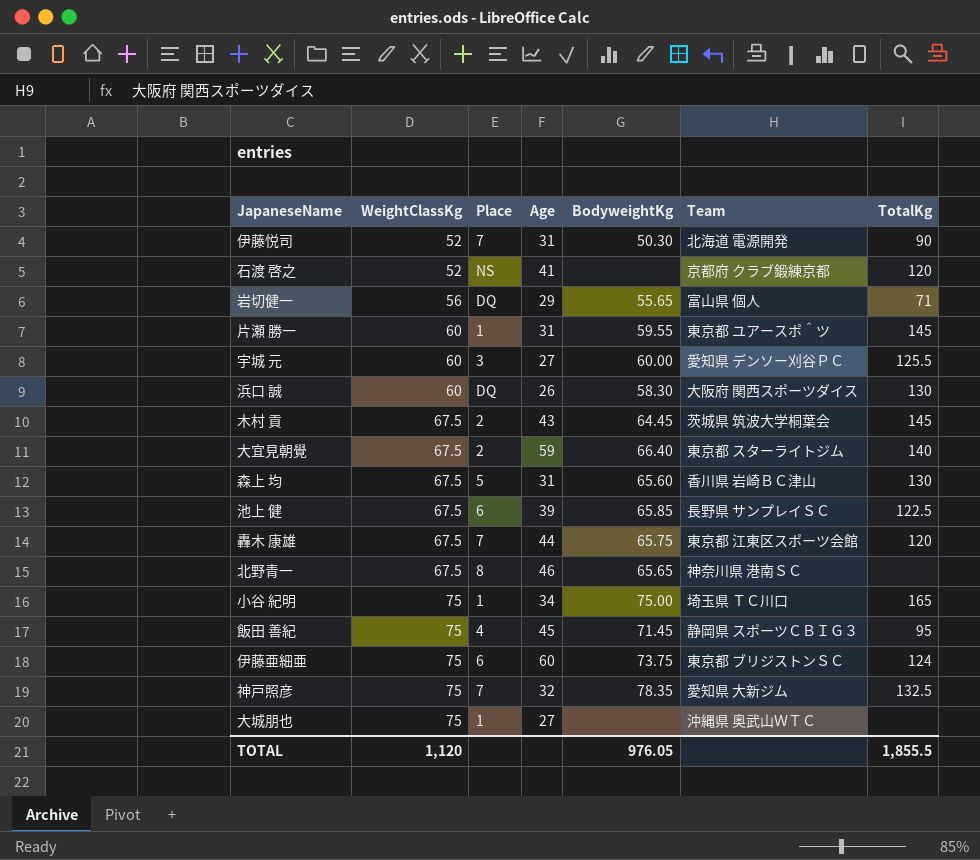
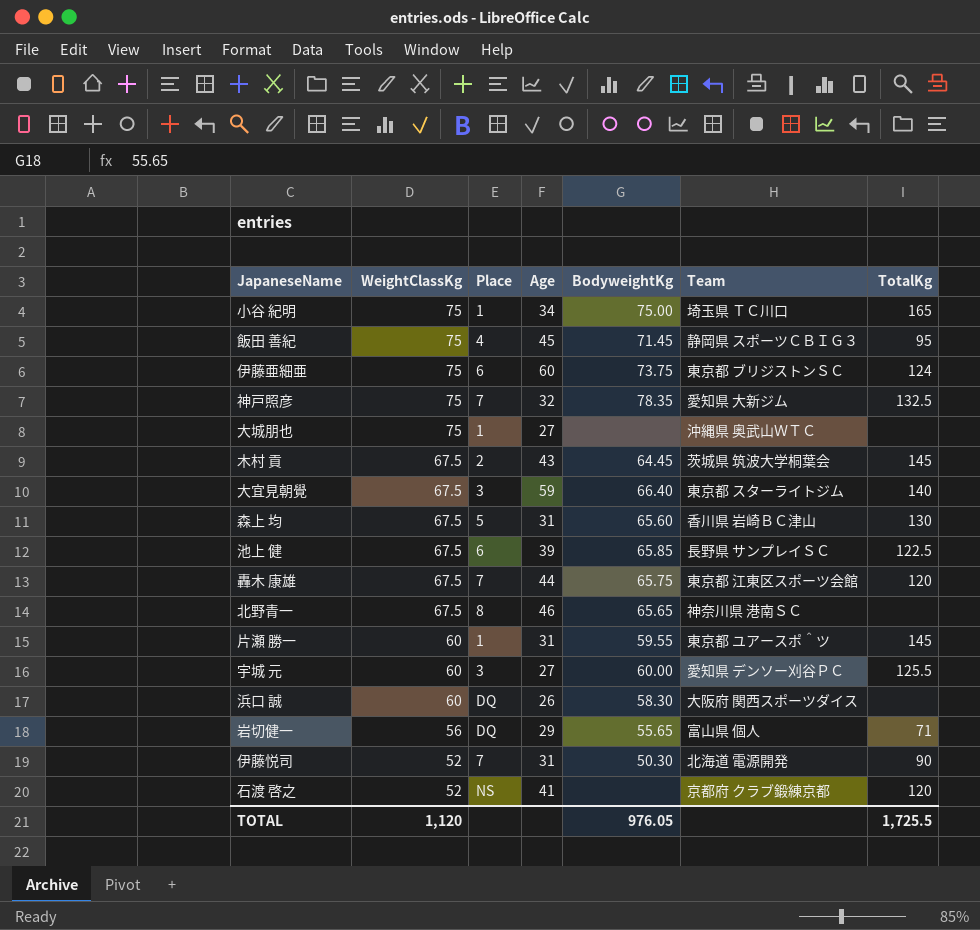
row order: WeightClassKg ascending -> WeightClassKg descending
大宜見朝覺 | Place: 2 -> 3
浜口 誠 | TotalKg: 130 -> none
TOTAL | TotalKg: 1,855.5 -> 1,725.5

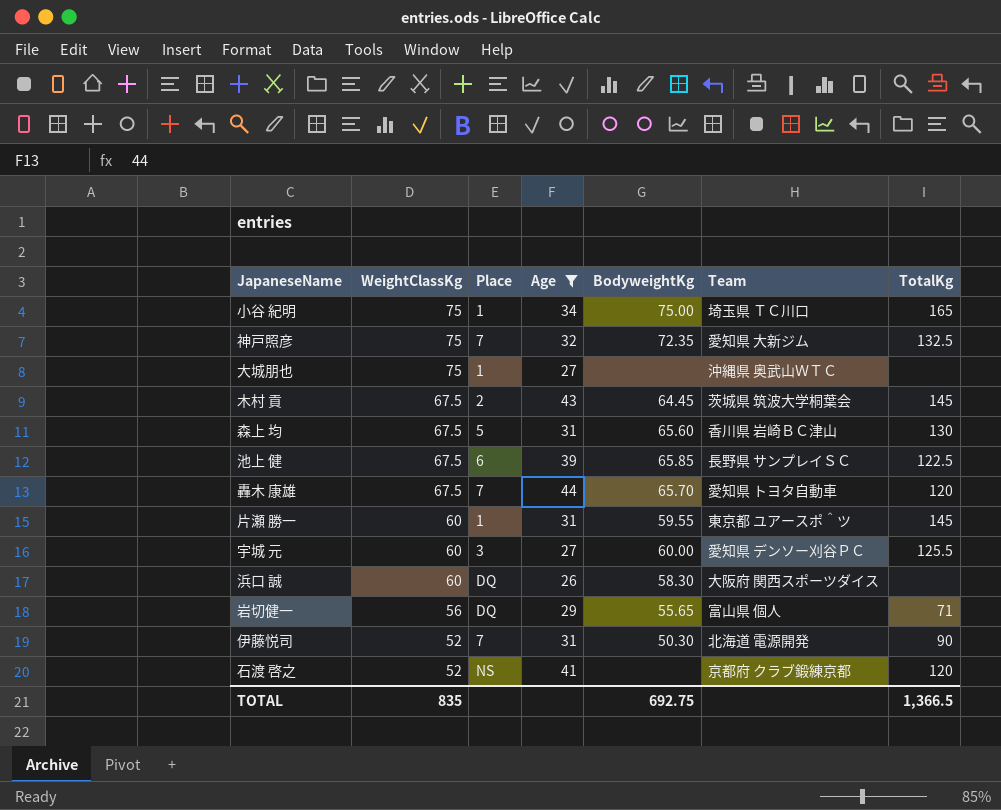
filter: none -> Age <= 44
神戸照彦 | BodyweightKg: 78.35 -> 72.35
轟木 康雄 | BodyweightKg: 65.75 -> 65.70
轟木 康雄 | Team: 東京都 江東区スポーツ会館 -> 愛知県 トヨタ自動車
TOTAL | WeightClassKg: 1,120 -> 835
TOTAL | BodyweightKg: 976.05 -> 692.75
TOTAL | TotalKg: 1,725.5 -> 1,366.5

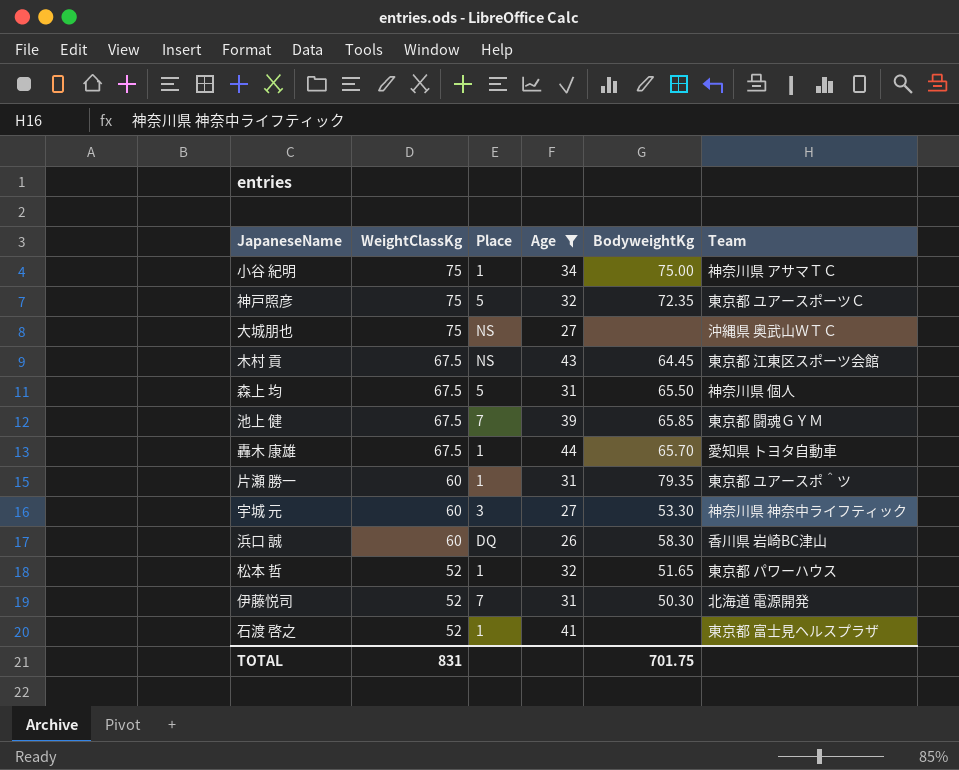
column TotalKg | position: 7 -> none
row 岩切健一: 56 | DQ | 29 | 55.65 | 富山県 個人 | 71 -> none
小谷 紀明 | Team: 埼玉県 ＴＣ川口 -> 神奈川県 アサマＴＣ
神戸照彦 | Place: 7 -> 5
神戸照彦 | Team: 愛知県 大新ジム -> 東京都 ユアースポーツＣ
大城朋也 | Place: 1 -> NS
木村 貢 | Place: 2 -> NS
木村 貢 | Team: 茨城県 筑波大学桐葉会 -> 東京都 江東区スポーツ会館
森上 均 | BodyweightKg: 65.60 -> 65.50
森上 均 | Team: 香川県 岩崎ＢＣ津山 -> 神奈川県 個人
池上 健 | Place: 6 -> 7
池上 健 | Team: 長野県 サンプレイＳＣ -> 東京都 闘魂ＧＹＭ
轟木 康雄 | Place: 7 -> 1
片瀬 勝一 | BodyweightKg: 59.55 -> 79.35
宇城 元 | BodyweightKg: 60.00 -> 53.30
宇城 元 | Team: 愛知県 デンソー刈谷ＰＣ -> 神奈川県 神奈中ライフティック
浜口 誠 | Team: 大阪府 関西スポーツダイス -> 香川県 岩崎BC津山
row 松本 哲: none -> 52 | 1 | 32 | 51.65 | 東京都 パワーハウス
石渡 啓之 | Place: NS -> 1
石渡 啓之 | Team: 京都府 クラブ鍛練京都 -> 東京都 富士見ヘルスプラザ
TOTAL | WeightClassKg: 835 -> 831
TOTAL | BodyweightKg: 692.75 -> 701.75

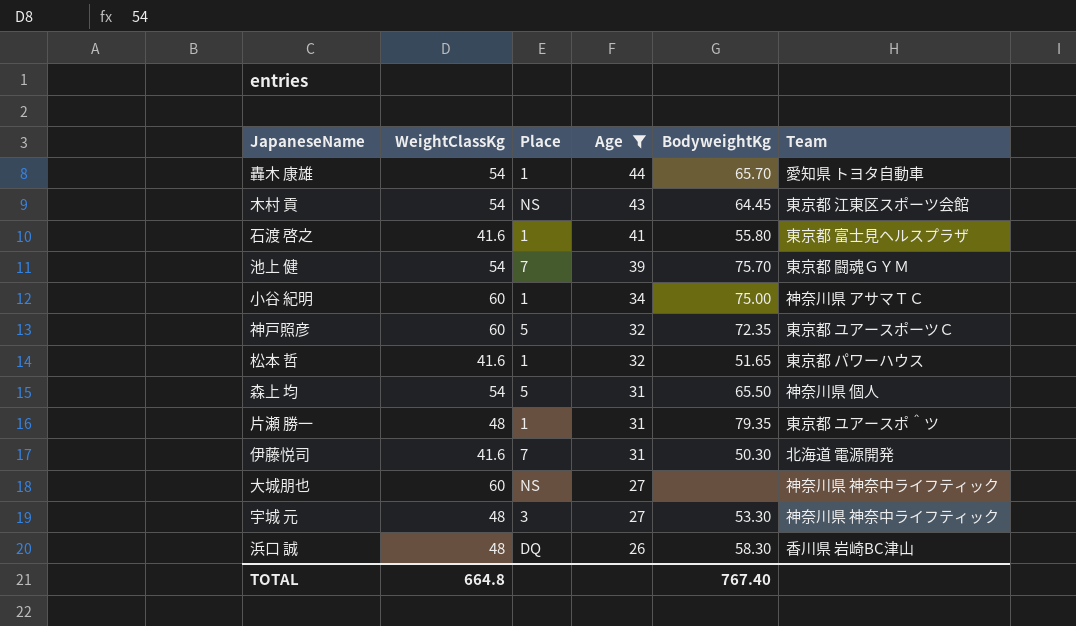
row order: WeightClassKg descending -> Age descending
轟木 康雄 | WeightClassKg: 67.5 -> 54
木村 貢 | WeightClassKg: 67.5 -> 54
石渡 啓之 | WeightClassKg: 52 -> 41.6
石渡 啓之 | BodyweightKg: none -> 55.80
池上 健 | WeightClassKg: 67.5 -> 54
池上 健 | BodyweightKg: 65.85 -> 75.70
小谷 紀明 | WeightClassKg: 75 -> 60
神戸照彦 | WeightClassKg: 75 -> 60
松本 哲 | WeightClassKg: 52 -> 41.6
森上 均 | WeightClassKg: 67.5 -> 54
片瀬 勝一 | WeightClassKg: 60 -> 48
伊藤悦司 | WeightClassKg: 52 -> 41.6
大城朋也 | WeightClassKg: 75 -> 60
大城朋也 | Team: 沖縄県 奥武山ＷＴＣ -> 神奈川県 神奈中ライフティック
宇城 元 | WeightClassKg: 60 -> 48
浜口 誠 | WeightClassKg: 60 -> 48
TOTAL | WeightClassKg: 831 -> 664.8
TOTAL | BodyweightKg: 701.75 -> 767.40

